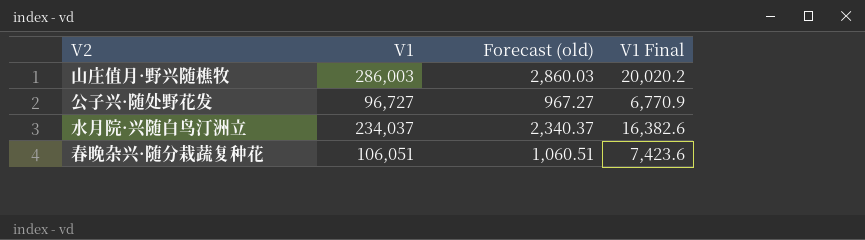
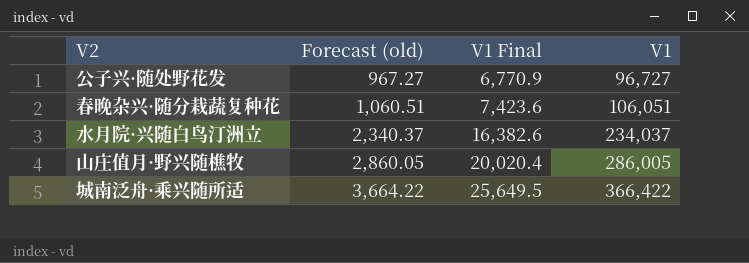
row order: none -> Forecast (old) ascending
column V1 | position: 2 -> 4
山庄值月·野兴随樵牧 | Forecast (old): 2,860.03 -> 2,860.05
山庄值月·野兴随樵牧 | V1 Final: 20,020.2 -> 20,020.4
山庄值月·野兴随樵牧 | V1: 286,003 -> 286,005
row 城南泛舟·乘兴随所适: none -> 3,664.22 | 25,649.5 | 366,422

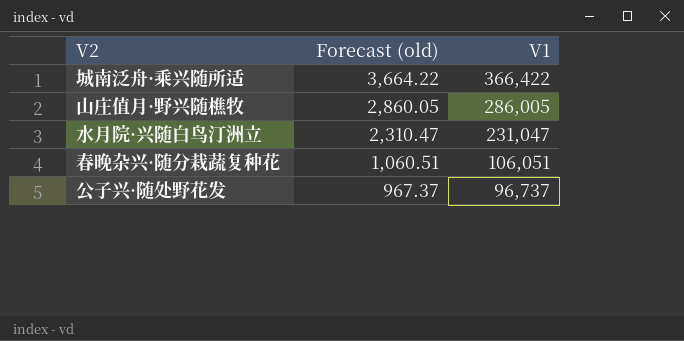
row order: Forecast (old) ascending -> Forecast (old) descending
column V1 Final | formula: [V1] * 0.07 -> none
水月院·兴随白鸟汀洲立 | Forecast (old): 2,340.37 -> 2,310.47
水月院·兴随白鸟汀洲立 | V1: 234,037 -> 231,047
公子兴·随处野花发 | Forecast (old): 967.27 -> 967.37
公子兴·随处野花发 | V1: 96,727 -> 96,737

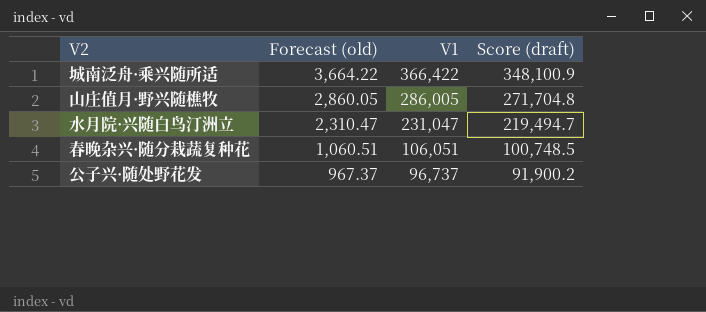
column Score (draft) | formula: none -> [V1] * 0.95

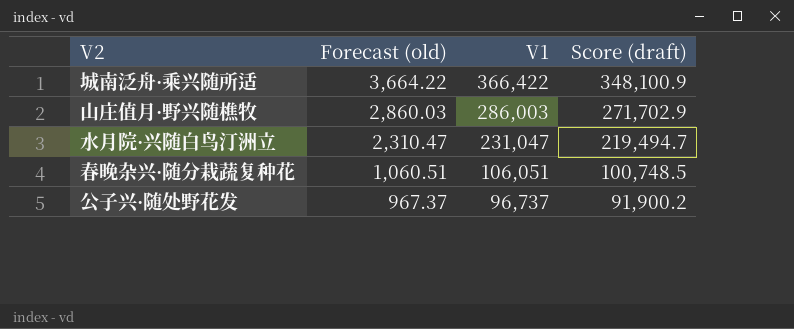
山庄值月·野兴随樵牧 | Forecast (old): 2,860.05 -> 2,860.03
山庄值月·野兴随樵牧 | V1: 286,005 -> 286,003
山庄值月·野兴随樵牧 | Score (draft): 271,704.8 -> 271,702.9

